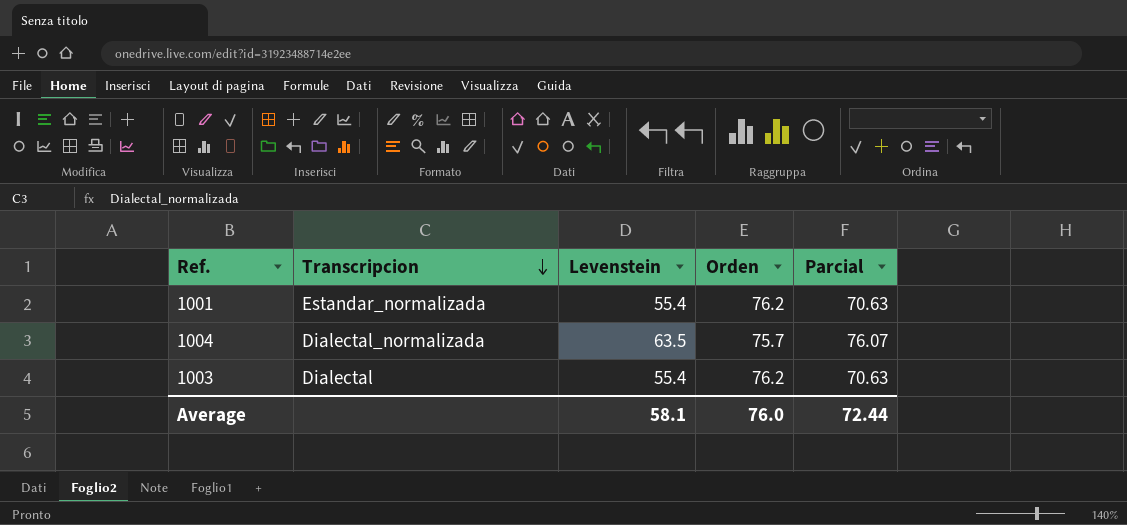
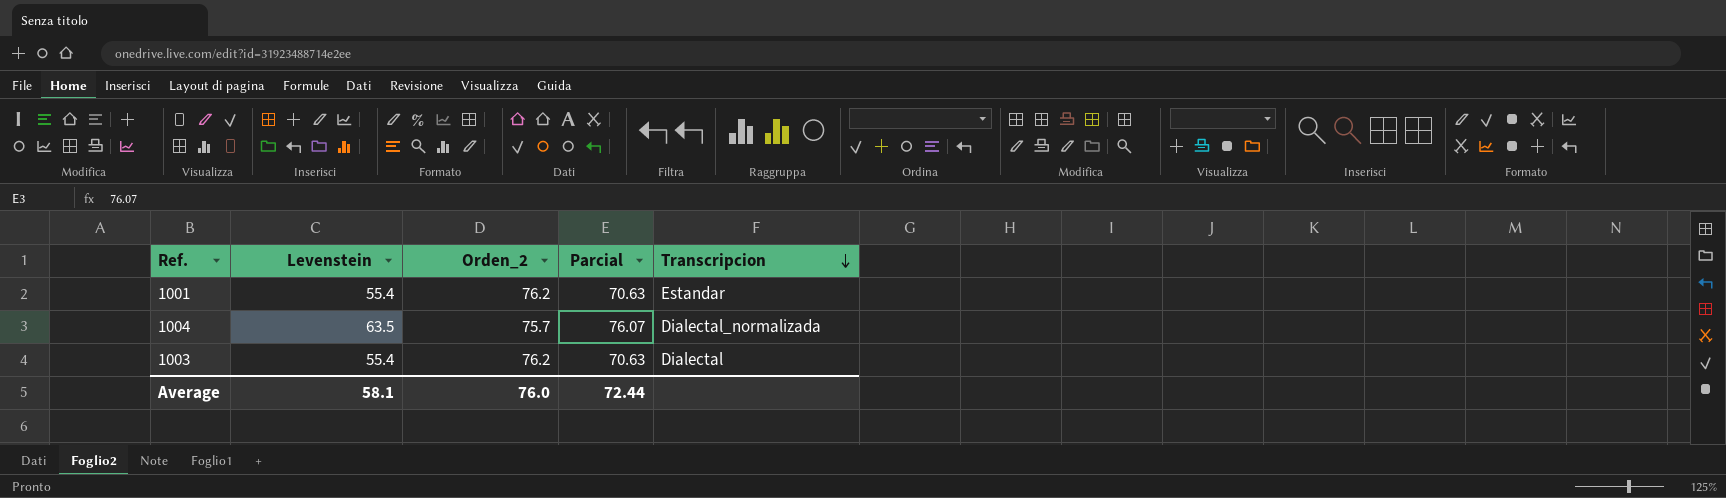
column name: Orden -> Orden_2
column Transcripcion | position: 2 -> 5
1001 | Transcripcion: Estandar_normalizada -> Estandar

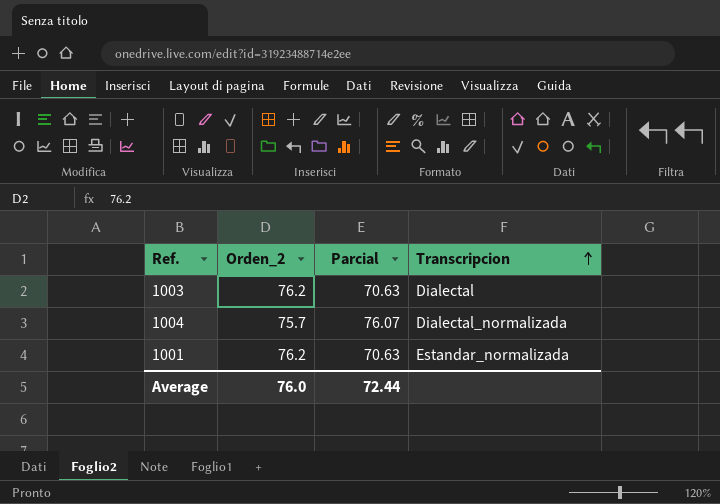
row order: Transcripcion descending -> Transcripcion ascending
column Levenstein | position: 2 -> none
1001 | Transcripcion: Estandar -> Estandar_normalizada

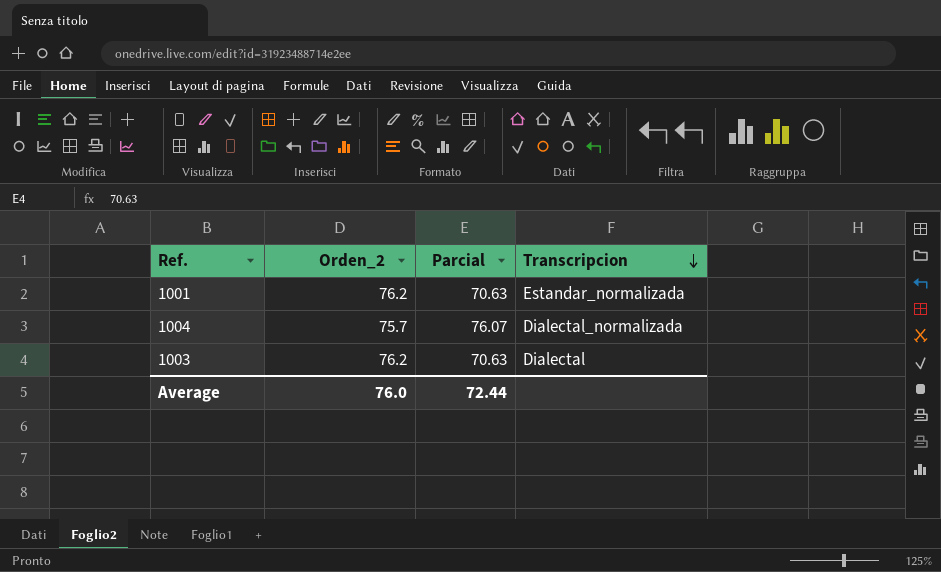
row order: Transcripcion ascending -> Transcripcion descending

